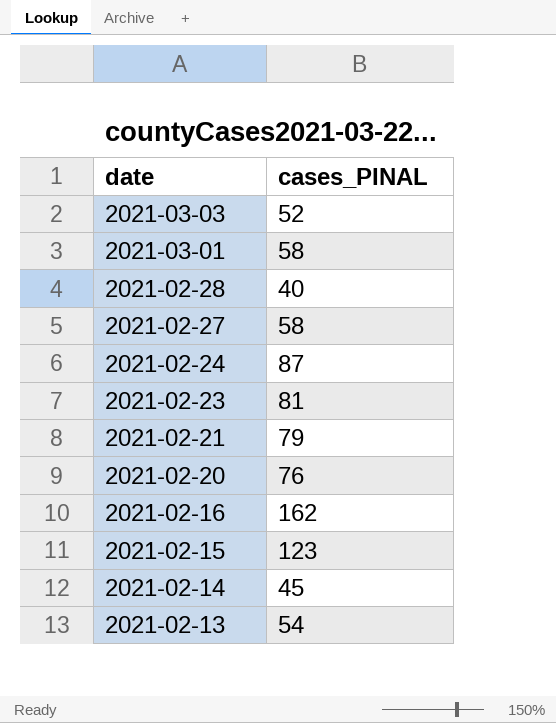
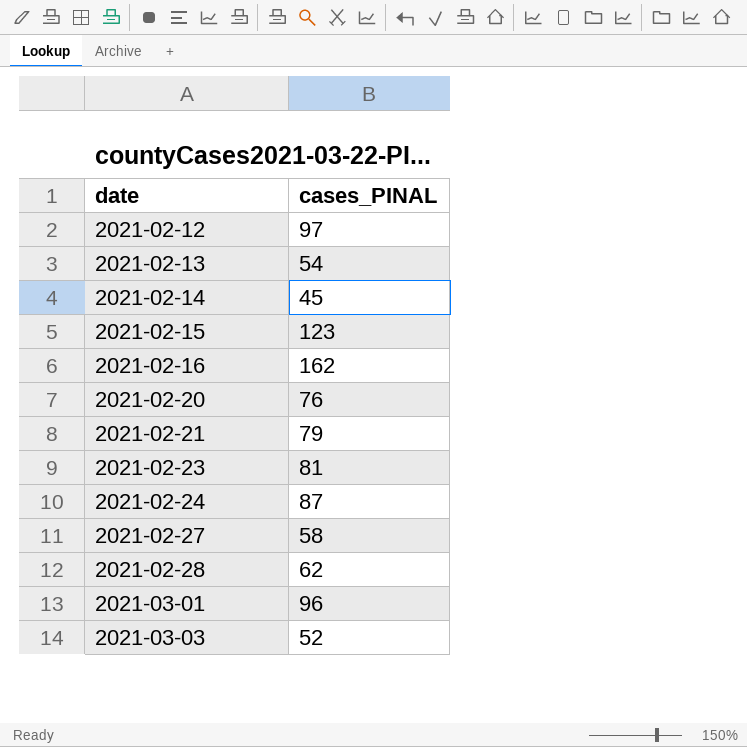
row order: date descending -> date ascending
row 2021-02-12: none -> 97
2021-02-28 | cases_PINAL: 40 -> 62
2021-03-01 | cases_PINAL: 58 -> 96

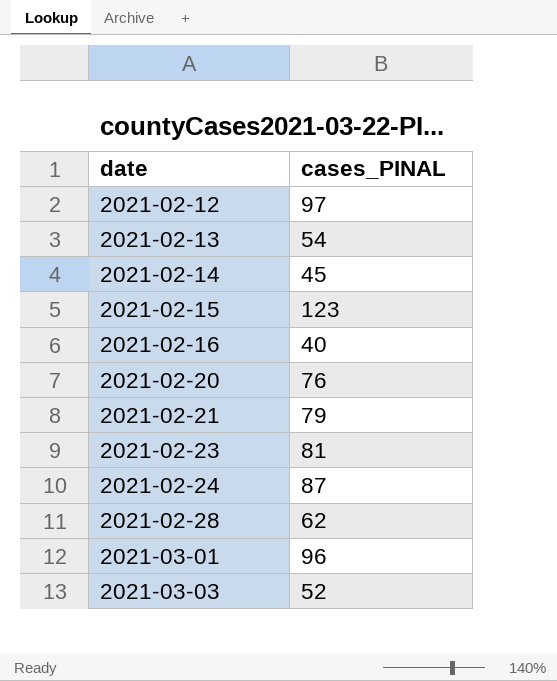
row 2021-02-27: 58 -> none
2021-02-16 | cases_PINAL: 162 -> 40

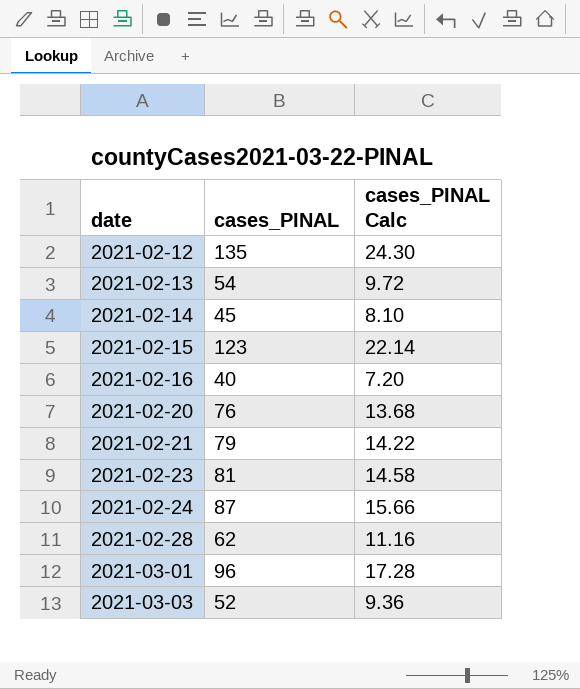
column cases_PINAL Calc | formula: none -> [cases_PINAL] * 0.18
2021-02-12 | cases_PINAL: 97 -> 135

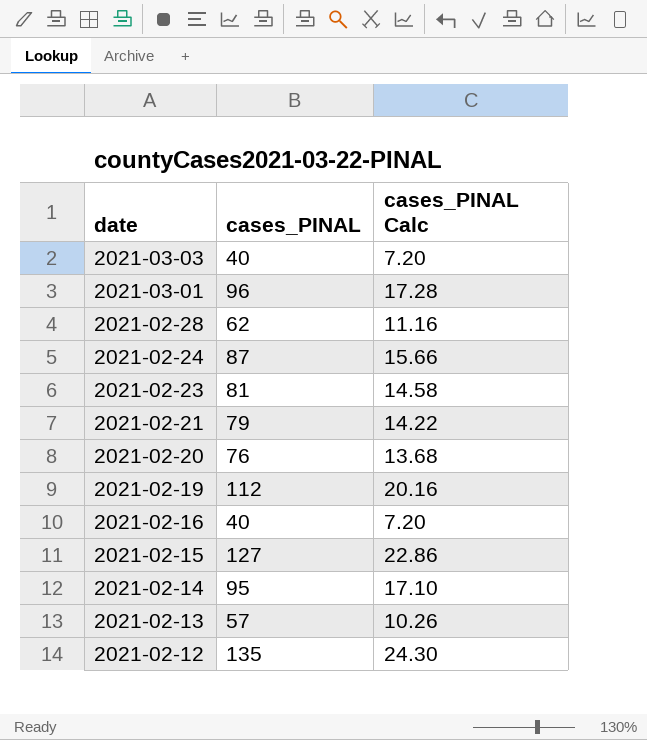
row order: date ascending -> date descending
2021-03-03 | cases_PINAL: 52 -> 40
2021-03-03 | cases_PINAL Calc: 9.36 -> 7.20
row 2021-02-19: none -> 112 | 20.16
2021-02-15 | cases_PINAL: 123 -> 127
2021-02-15 | cases_PINAL Calc: 22.14 -> 22.86
2021-02-14 | cases_PINAL: 45 -> 95
2021-02-14 | cases_PINAL Calc: 8.10 -> 17.10
2021-02-13 | cases_PINAL: 54 -> 57
2021-02-13 | cases_PINAL Calc: 9.72 -> 10.26

